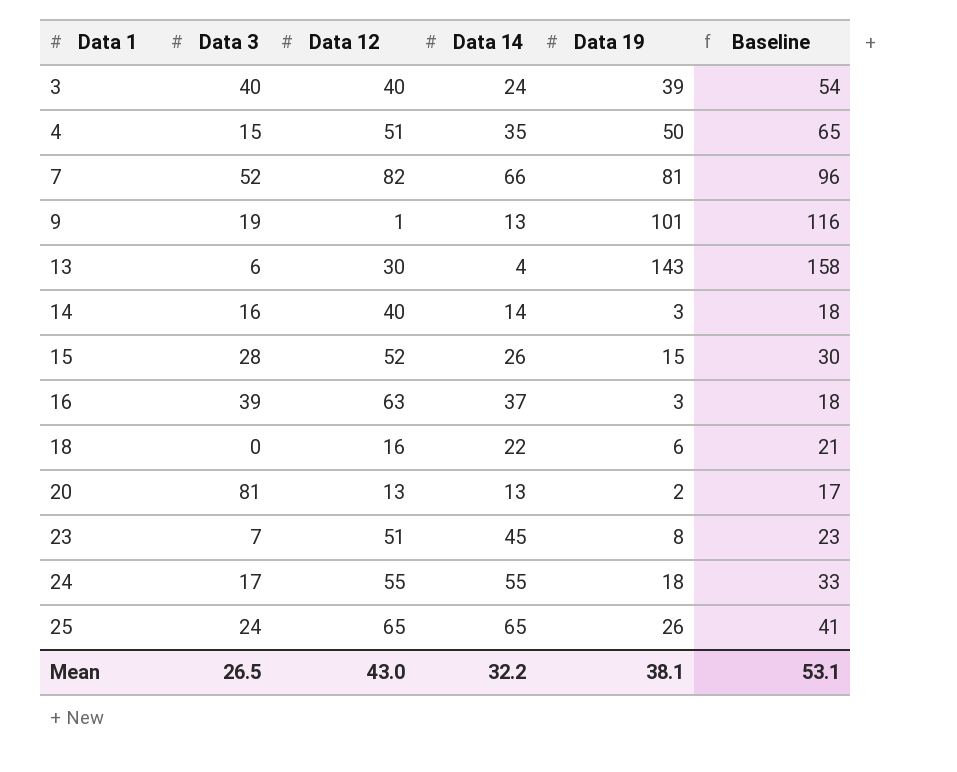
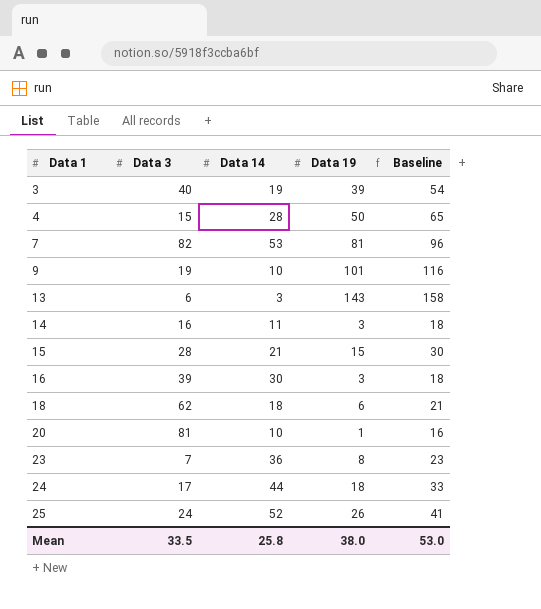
column Data 12 | position: 3 -> none
3 | Data 14: 24 -> 19
4 | Data 14: 35 -> 28
7 | Data 3: 52 -> 82
7 | Data 14: 66 -> 53
9 | Data 14: 13 -> 10
13 | Data 14: 4 -> 3
14 | Data 14: 14 -> 11
15 | Data 14: 26 -> 21
16 | Data 14: 37 -> 30
18 | Data 3: 0 -> 62
18 | Data 14: 22 -> 18
20 | Data 14: 13 -> 10
20 | Data 19: 2 -> 1
20 | Baseline: 17 -> 16
23 | Data 14: 45 -> 36
24 | Data 14: 55 -> 44
25 | Data 14: 65 -> 52
Mean | Data 3: 26.5 -> 33.5
Mean | Data 14: 32.2 -> 25.8
Mean | Data 19: 38.1 -> 38.0
Mean | Baseline: 53.1 -> 53.0

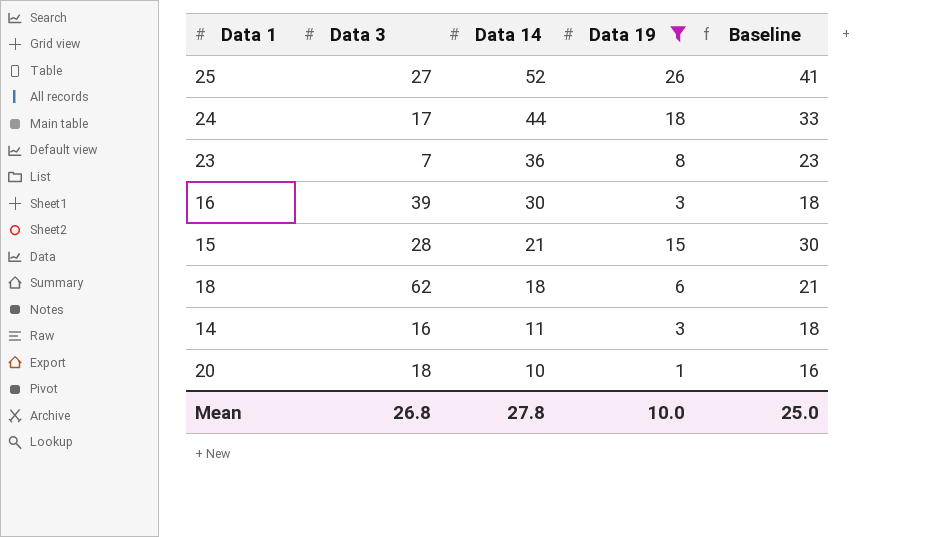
filter: none -> Data 19 <= 26
row order: Data 1 ascending -> Data 14 descending
25 | Data 3: 24 -> 27
20 | Data 3: 81 -> 18
Mean | Data 3: 33.5 -> 26.8
Mean | Data 14: 25.8 -> 27.8
Mean | Data 19: 38.0 -> 10.0
Mean | Baseline: 53.0 -> 25.0

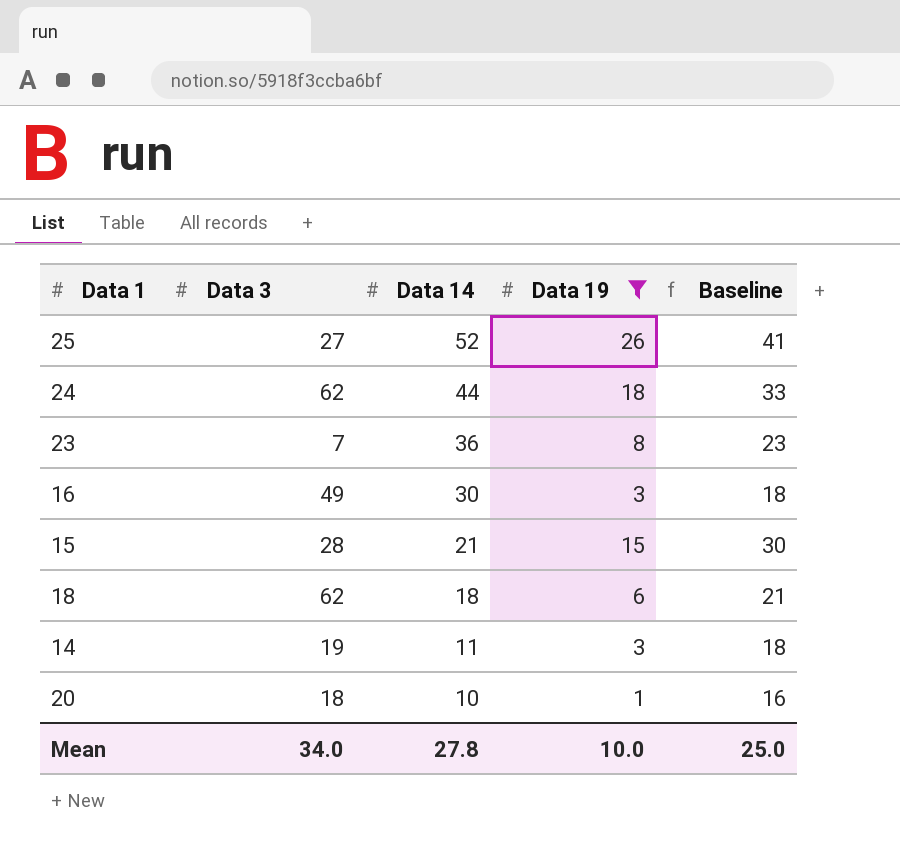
24 | Data 3: 17 -> 62
16 | Data 3: 39 -> 49
14 | Data 3: 16 -> 19
Mean | Data 3: 26.8 -> 34.0

